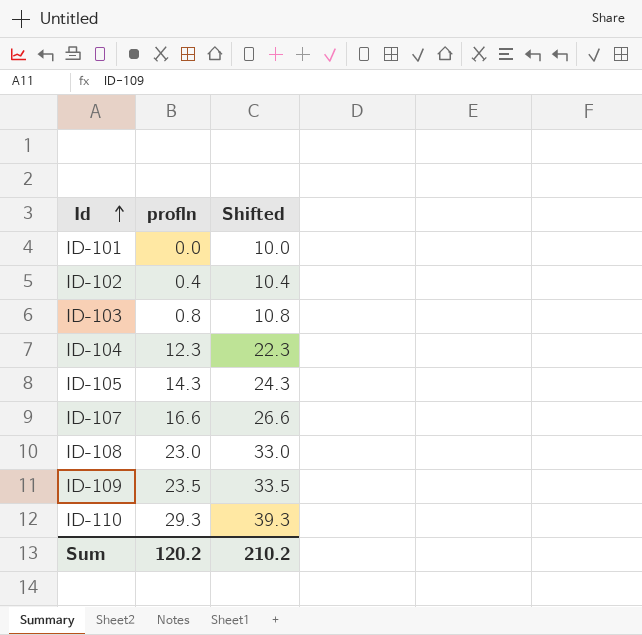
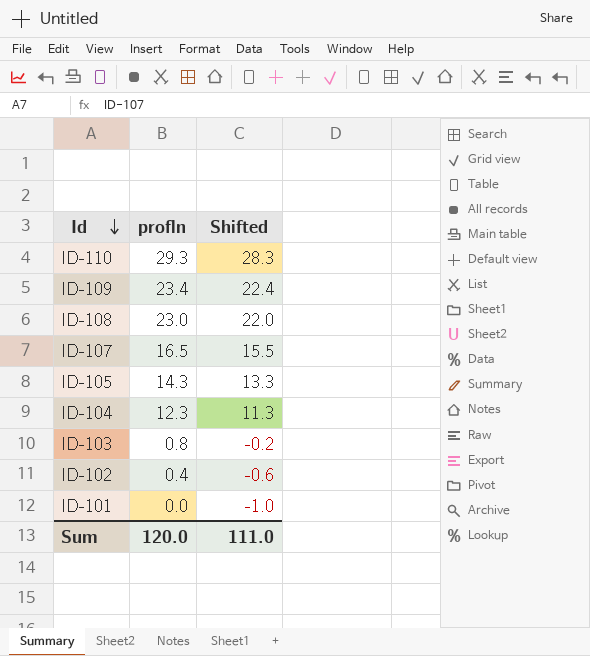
row order: Id ascending -> Id descending
column Shifted | formula: [profln] + 10 -> [profln] - 1
ID-109 | profln: 23.5 -> 23.4
ID-107 | profln: 16.6 -> 16.5
Sum | profln: 120.2 -> 120.0
Sum | Shifted: 210.2 -> 111.0

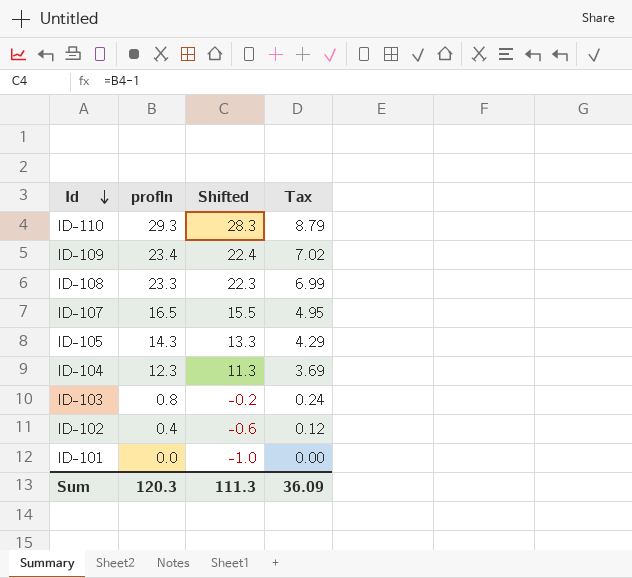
column Tax | formula: none -> [profln] * 0.3
ID-108 | profln: 23.0 -> 23.3
ID-108 | Shifted: 22.0 -> 22.3
Sum | profln: 120.0 -> 120.3
Sum | Shifted: 111.0 -> 111.3

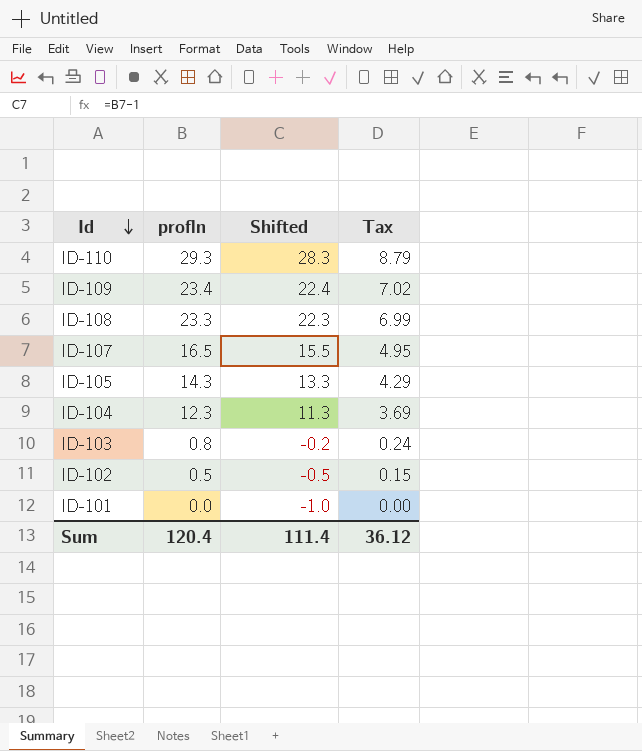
ID-102 | profln: 0.4 -> 0.5
ID-102 | Shifted: -0.6 -> -0.5
ID-102 | Tax: 0.12 -> 0.15
Sum | profln: 120.3 -> 120.4
Sum | Shifted: 111.3 -> 111.4
Sum | Tax: 36.09 -> 36.12

